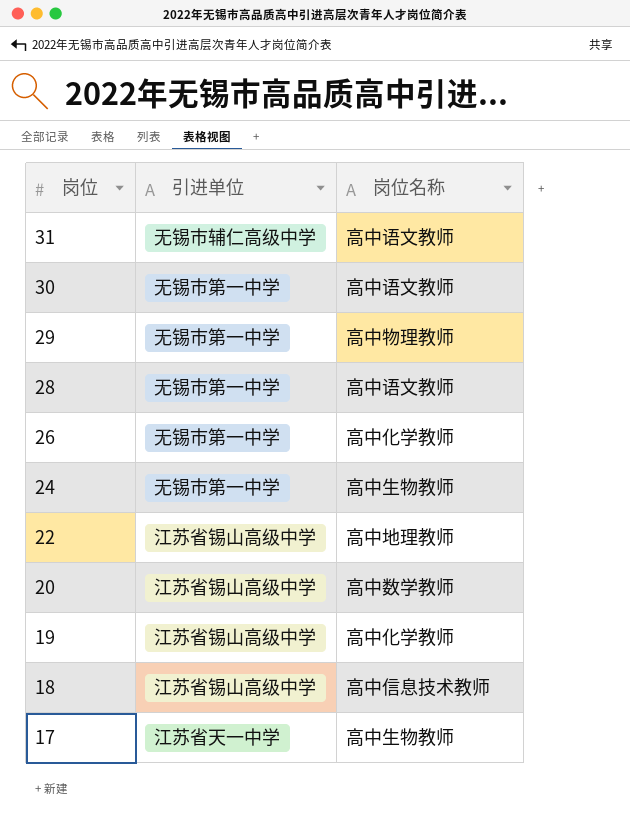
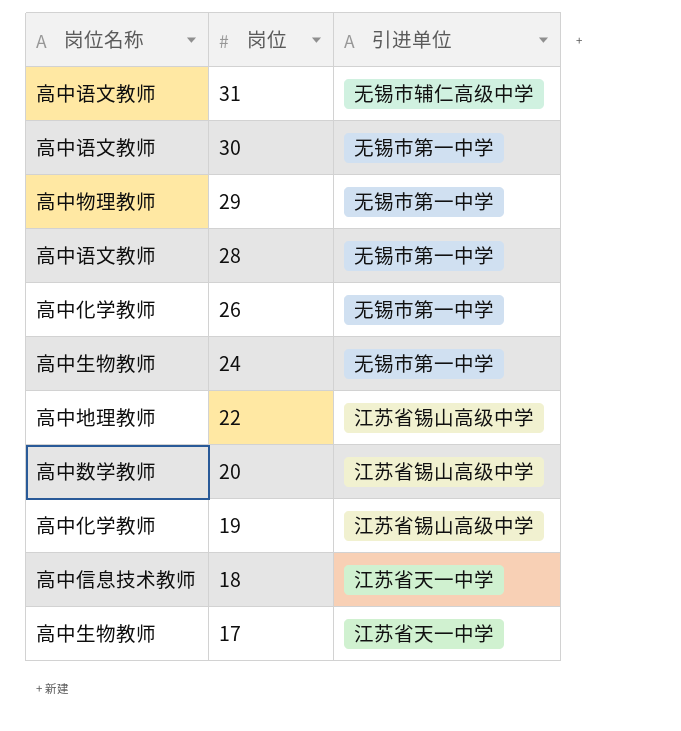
column 岗位名称 | position: 3 -> 1
18 | 引进单位: 江苏省锡山高级中学 -> 江苏省天一中学

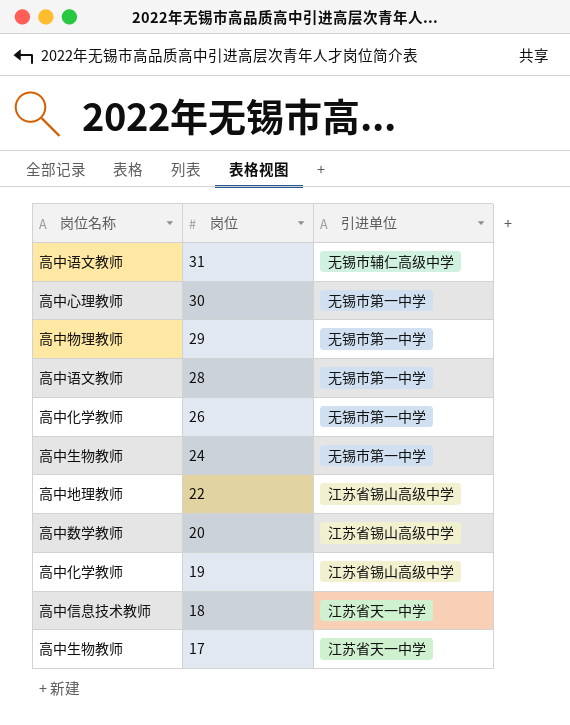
30 | 岗位名称: 高中语文教师 -> 高中心理教师

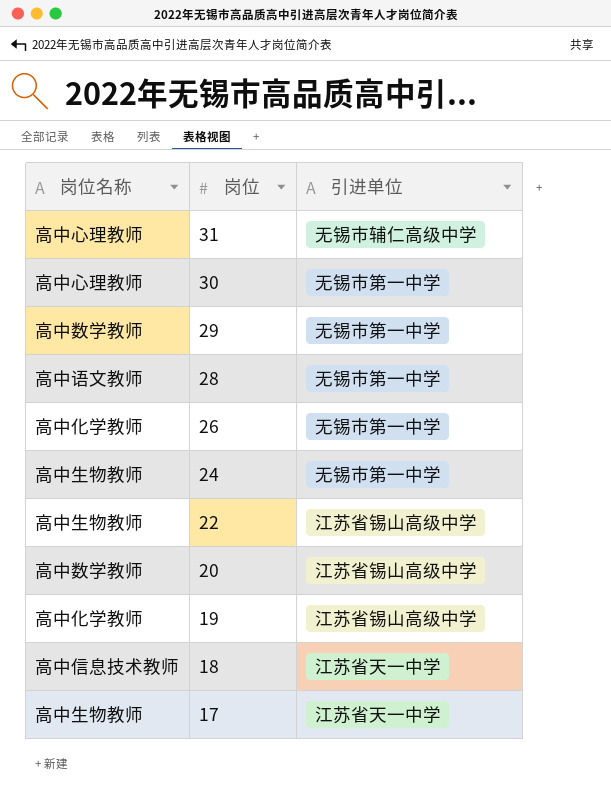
31 | 岗位名称: 高中语文教师 -> 高中心理教师
29 | 岗位名称: 高中物理教师 -> 高中数学教师
22 | 岗位名称: 高中地理教师 -> 高中生物教师

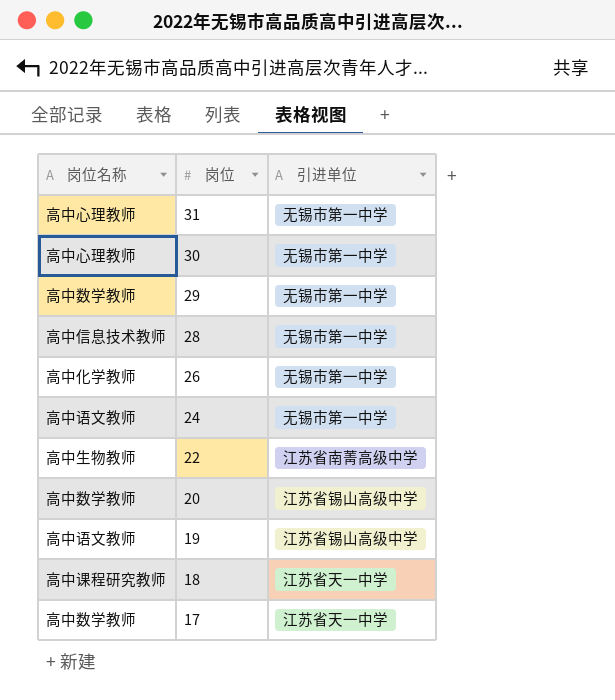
31 | 引进单位: 无锡市辅仁高级中学 -> 无锡市第一中学
28 | 岗位名称: 高中语文教师 -> 高中信息技术教师
24 | 岗位名称: 高中生物教师 -> 高中语文教师
22 | 引进单位: 江苏省锡山高级中学 -> 江苏省南菁高级中学
19 | 岗位名称: 高中化学教师 -> 高中语文教师
18 | 岗位名称: 高中信息技术教师 -> 高中课程研究教师
17 | 岗位名称: 高中生物教师 -> 高中数学教师

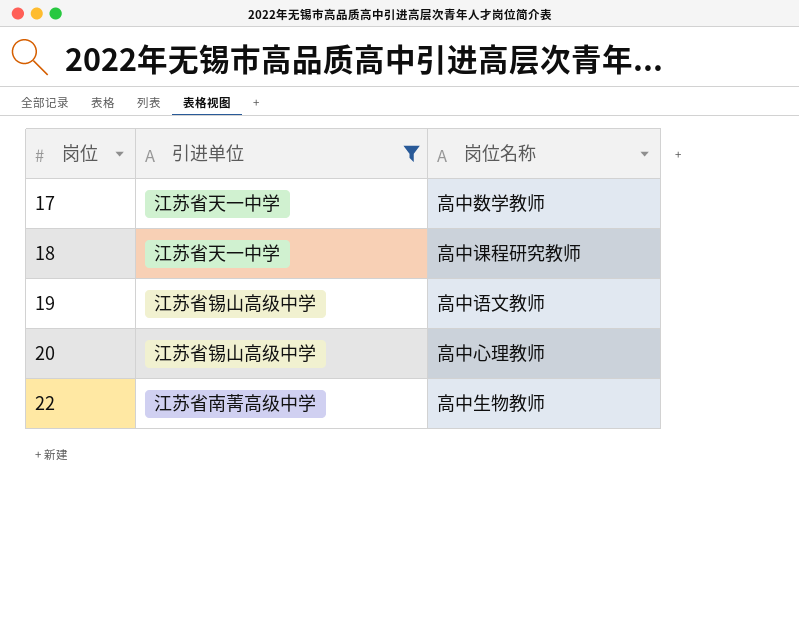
filter: none -> 引进单位 != 无锡市第一中学
row order: 岗位 descending -> 岗位 ascending
column 岗位名称 | position: 1 -> 3
20 | 岗位名称: 高中数学教师 -> 高中心理教师

